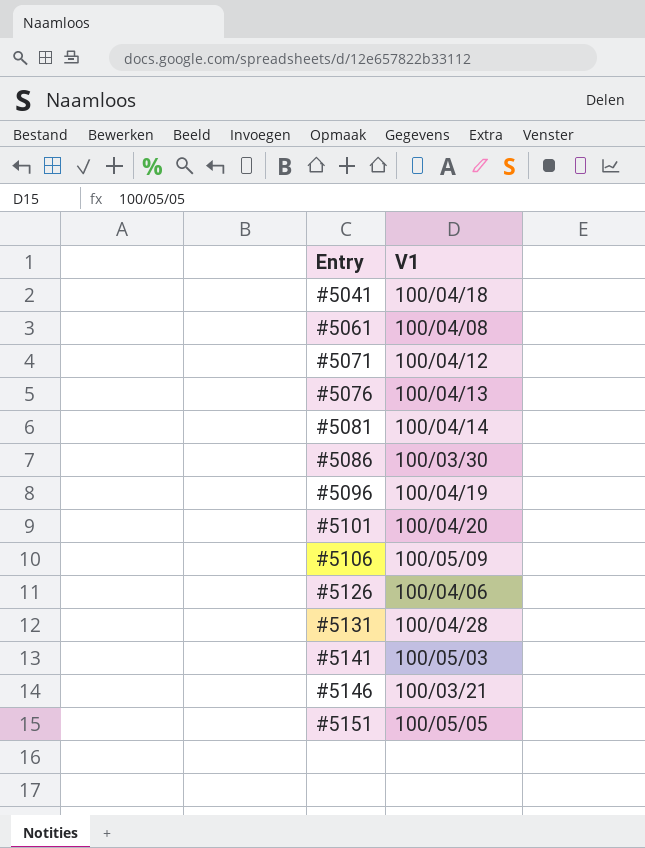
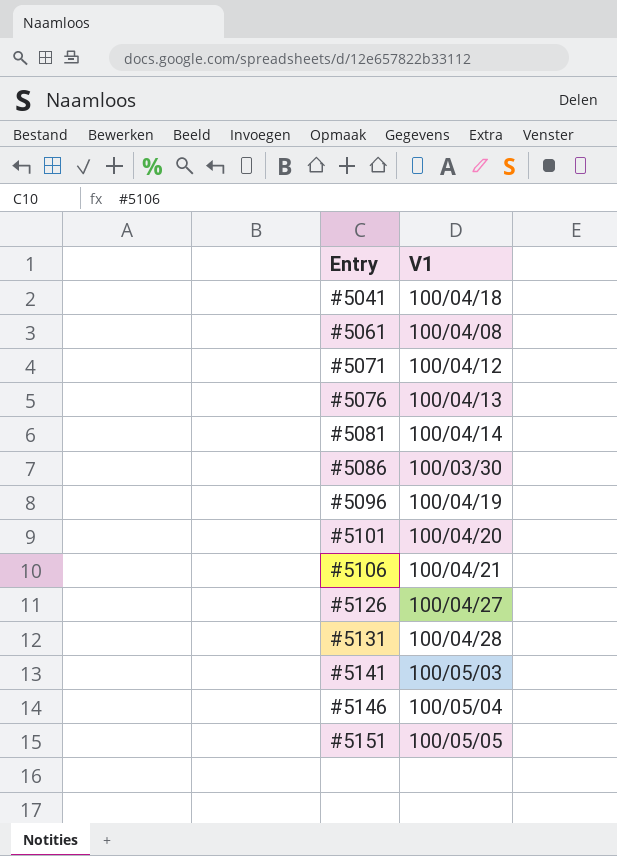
#5106 | V1: 100/05/09 -> 100/04/21
#5126 | V1: 100/04/06 -> 100/04/27
#5146 | V1: 100/03/21 -> 100/05/04

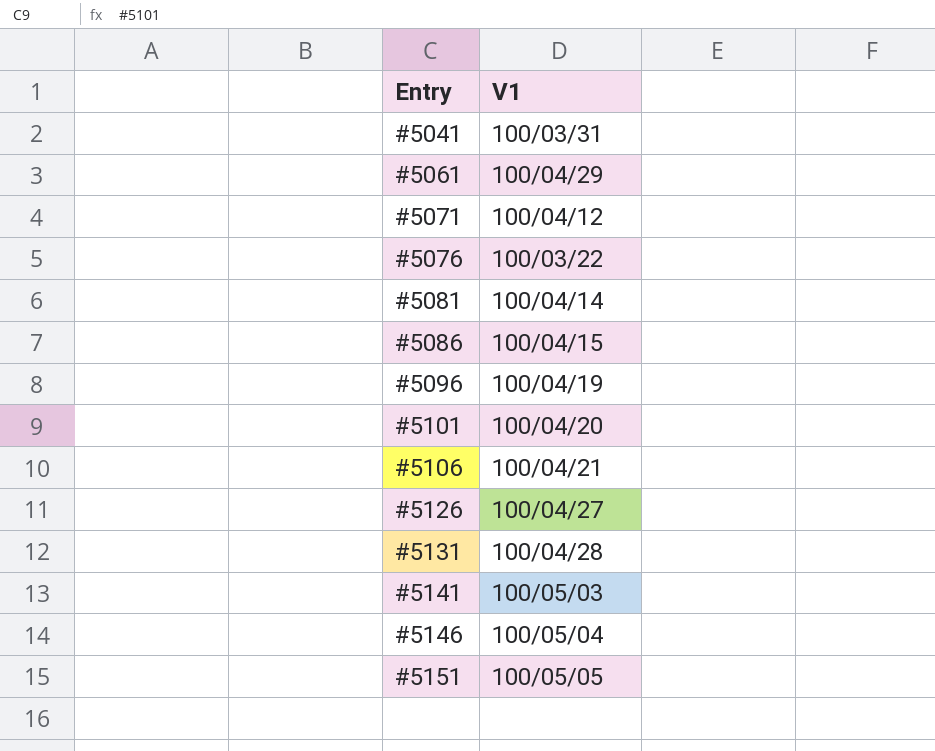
#5041 | V1: 100/04/18 -> 100/03/31
#5061 | V1: 100/04/08 -> 100/04/29
#5076 | V1: 100/04/13 -> 100/03/22
#5086 | V1: 100/03/30 -> 100/04/15

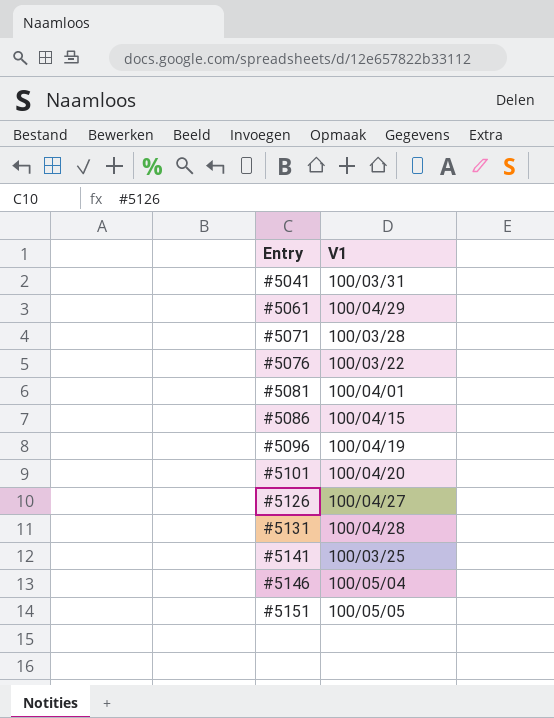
row #5106: 100/04/21 -> none
#5071 | V1: 100/04/12 -> 100/03/28
#5081 | V1: 100/04/14 -> 100/04/01
#5141 | V1: 100/05/03 -> 100/03/25

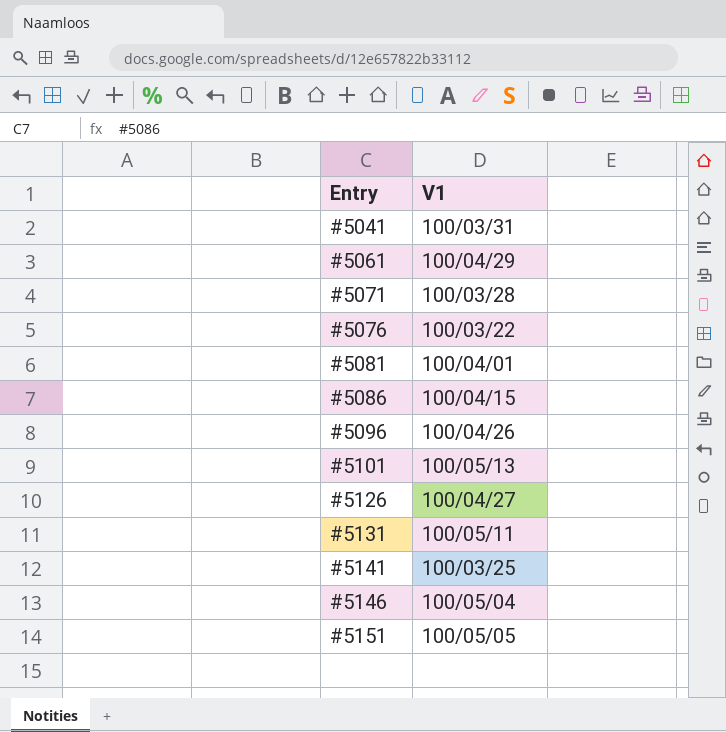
#5096 | V1: 100/04/19 -> 100/04/26
#5101 | V1: 100/04/20 -> 100/05/13
#5131 | V1: 100/04/28 -> 100/05/11

